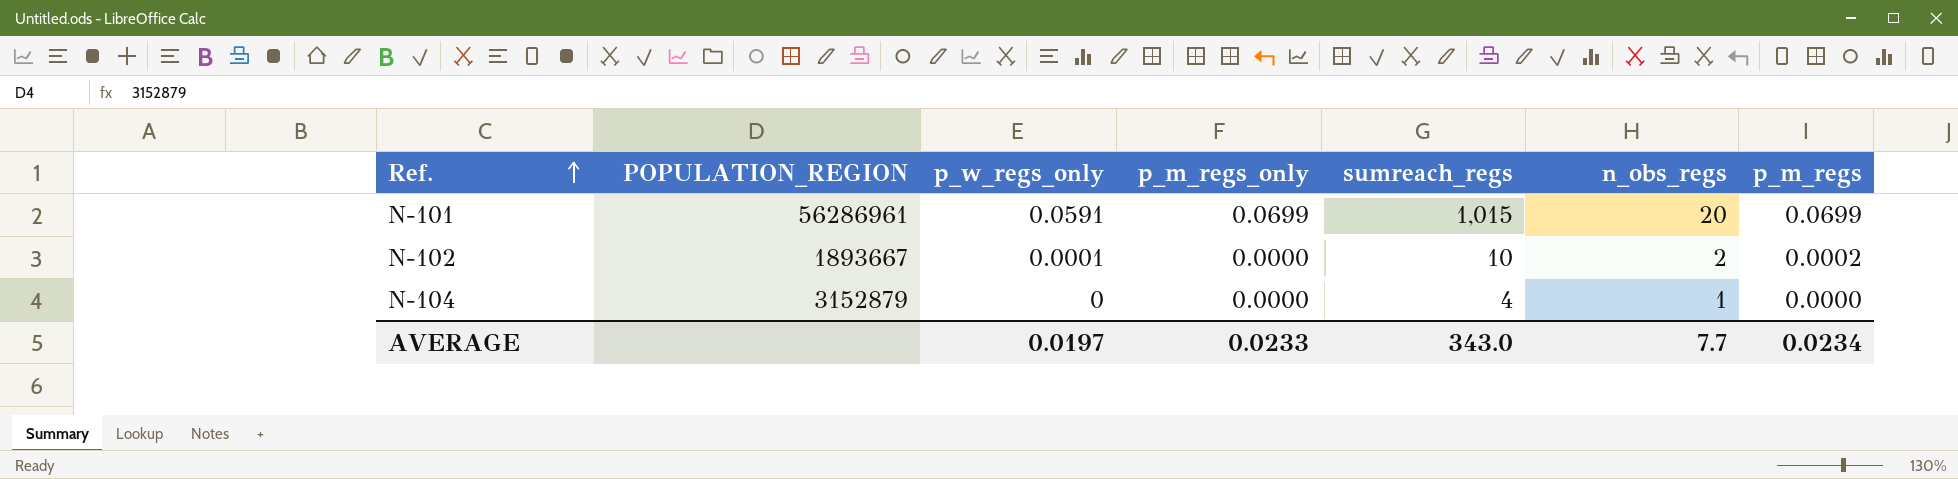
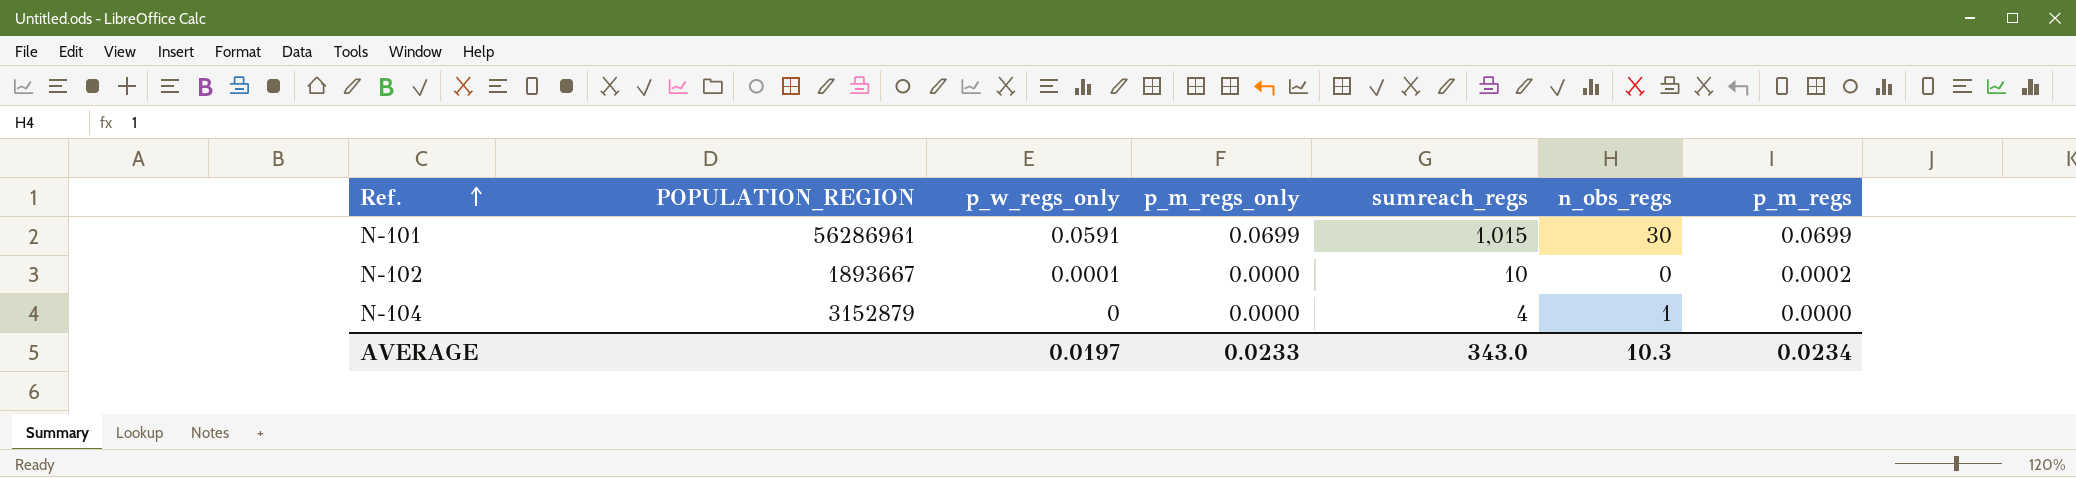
N-101 | n_obs_regs: 20 -> 30
N-102 | n_obs_regs: 2 -> 0
AVERAGE | n_obs_regs: 7.7 -> 10.3

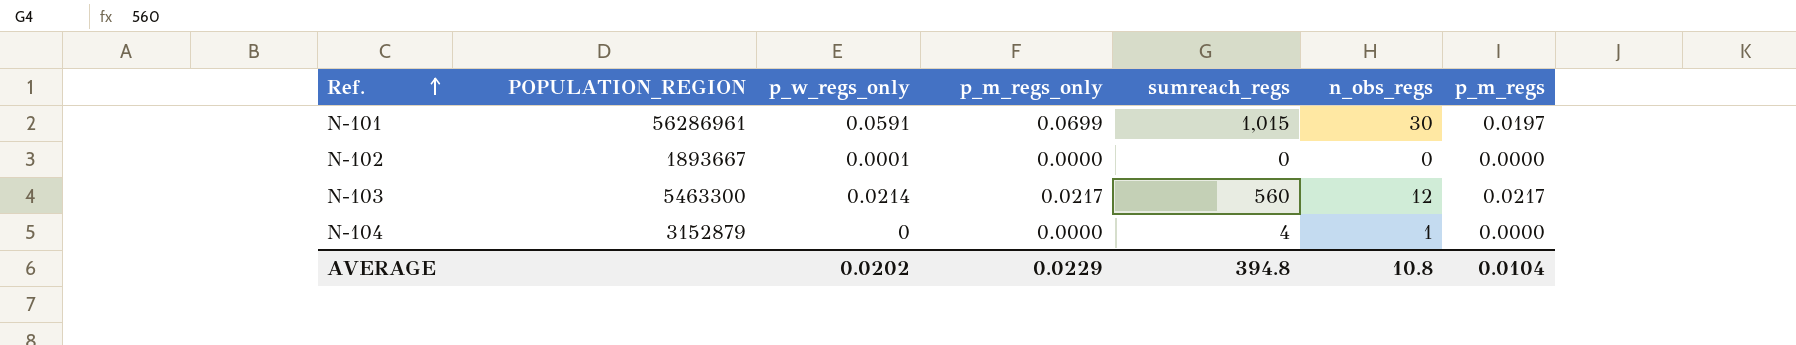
N-101 | p_m_regs: 0.0699 -> 0.0197
N-102 | sumreach_regs: 10 -> 0
N-102 | p_m_regs: 0.0002 -> 0.0000
row N-103: none -> 5463300 | 0.0214 | 0.0217 | 560 | 12 | 0.0217
AVERAGE | p_w_regs_only: 0.0197 -> 0.0202
AVERAGE | p_m_regs_only: 0.0233 -> 0.0229
AVERAGE | sumreach_regs: 343.0 -> 394.8
AVERAGE | n_obs_regs: 10.3 -> 10.8
AVERAGE | p_m_regs: 0.0234 -> 0.0104

